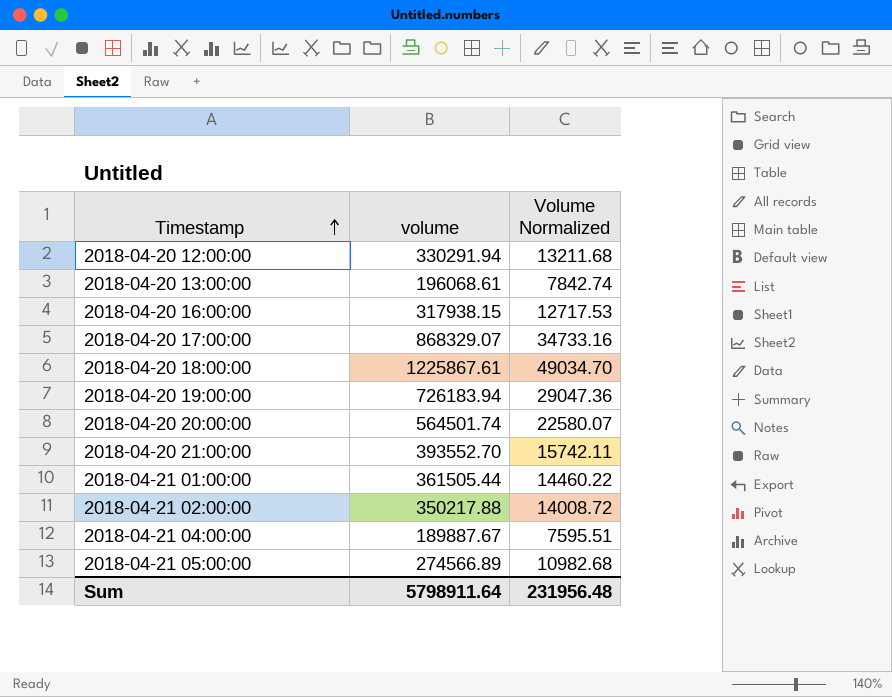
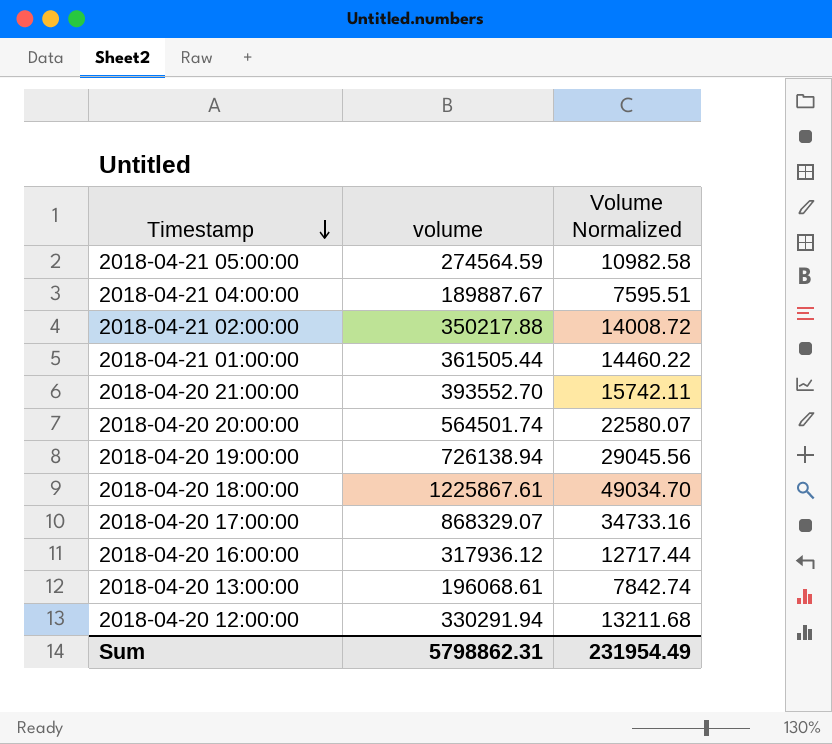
row order: Timestamp ascending -> Timestamp descending
2018-04-21 05:00:00 | volume: 274566.89 -> 274564.59
2018-04-21 05:00:00 | Volume Normalized: 10982.68 -> 10982.58
2018-04-20 19:00:00 | volume: 726183.94 -> 726138.94
2018-04-20 19:00:00 | Volume Normalized: 29047.36 -> 29045.56
2018-04-20 16:00:00 | volume: 317938.15 -> 317936.12
2018-04-20 16:00:00 | Volume Normalized: 12717.53 -> 12717.44
Sum | volume: 5798911.64 -> 5798862.31
Sum | Volume Normalized: 231956.48 -> 231954.49

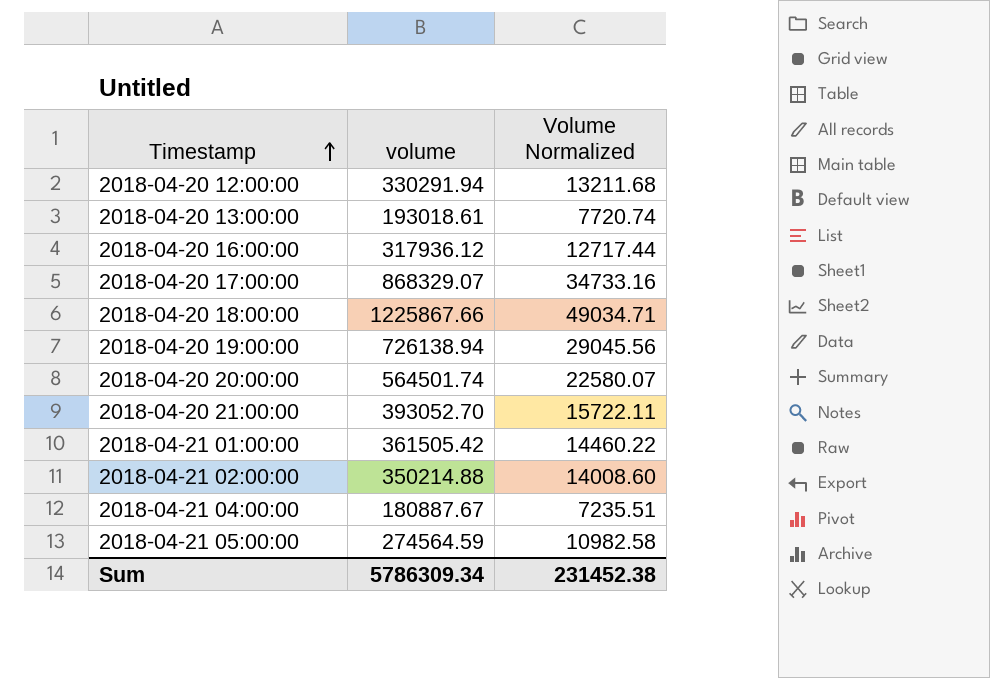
row order: Timestamp descending -> Timestamp ascending
2018-04-20 13:00:00 | volume: 196068.61 -> 193018.61
2018-04-20 13:00:00 | Volume Normalized: 7842.74 -> 7720.74
2018-04-20 18:00:00 | volume: 1225867.61 -> 1225867.66
2018-04-20 18:00:00 | Volume Normalized: 49034.70 -> 49034.71
2018-04-20 21:00:00 | volume: 393552.70 -> 393052.70
2018-04-20 21:00:00 | Volume Normalized: 15742.11 -> 15722.11
2018-04-21 01:00:00 | volume: 361505.44 -> 361505.42
2018-04-21 02:00:00 | volume: 350217.88 -> 350214.88
2018-04-21 02:00:00 | Volume Normalized: 14008.72 -> 14008.60
2018-04-21 04:00:00 | volume: 189887.67 -> 180887.67
2018-04-21 04:00:00 | Volume Normalized: 7595.51 -> 7235.51
Sum | volume: 5798862.31 -> 5786309.34
Sum | Volume Normalized: 231954.49 -> 231452.38

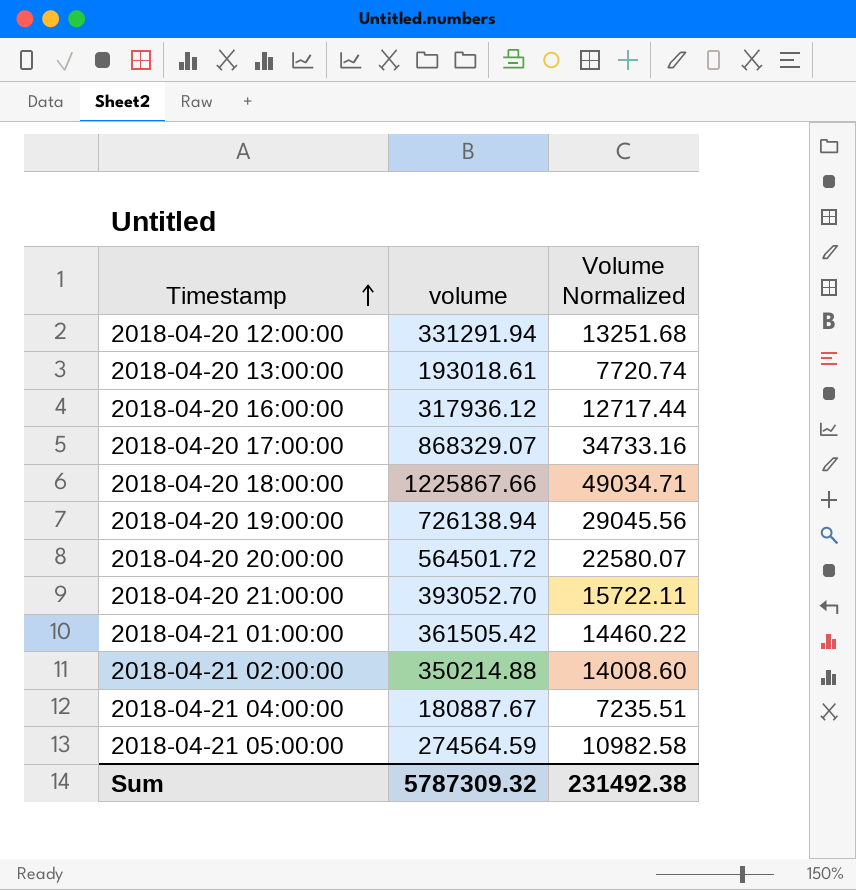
2018-04-20 12:00:00 | volume: 330291.94 -> 331291.94
2018-04-20 12:00:00 | Volume Normalized: 13211.68 -> 13251.68
2018-04-20 20:00:00 | volume: 564501.74 -> 564501.72
Sum | volume: 5786309.34 -> 5787309.32
Sum | Volume Normalized: 231452.38 -> 231492.38

